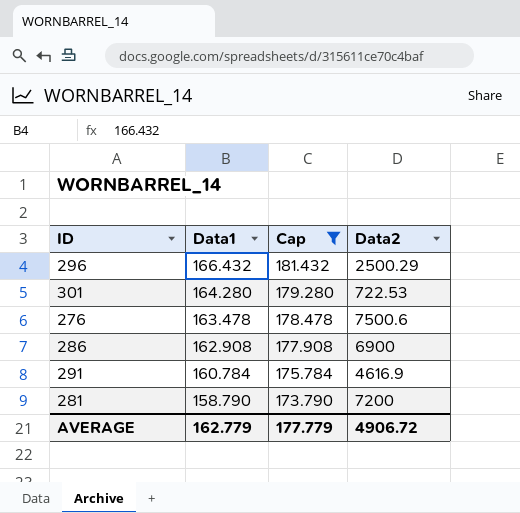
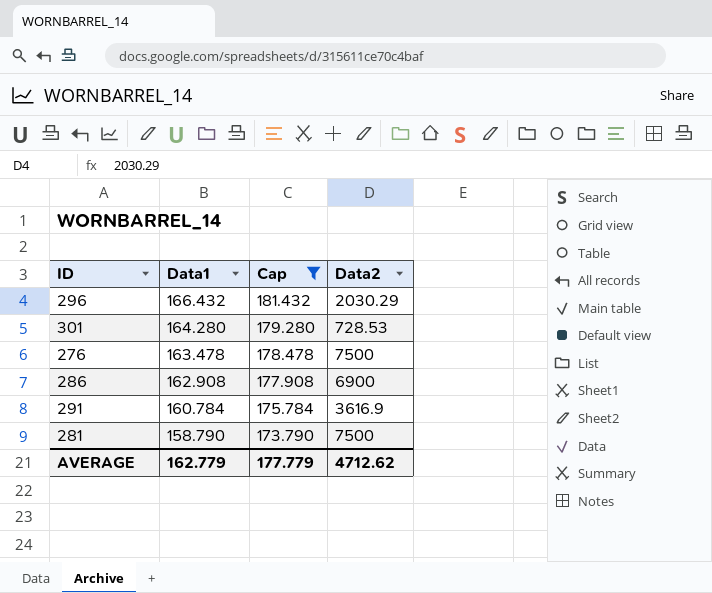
296 | Data2: 2500.29 -> 2030.29
301 | Data2: 722.53 -> 728.53
276 | Data2: 7500.6 -> 7500
291 | Data2: 4616.9 -> 3616.9
281 | Data2: 7200 -> 7500
AVERAGE | Data2: 4906.72 -> 4712.62

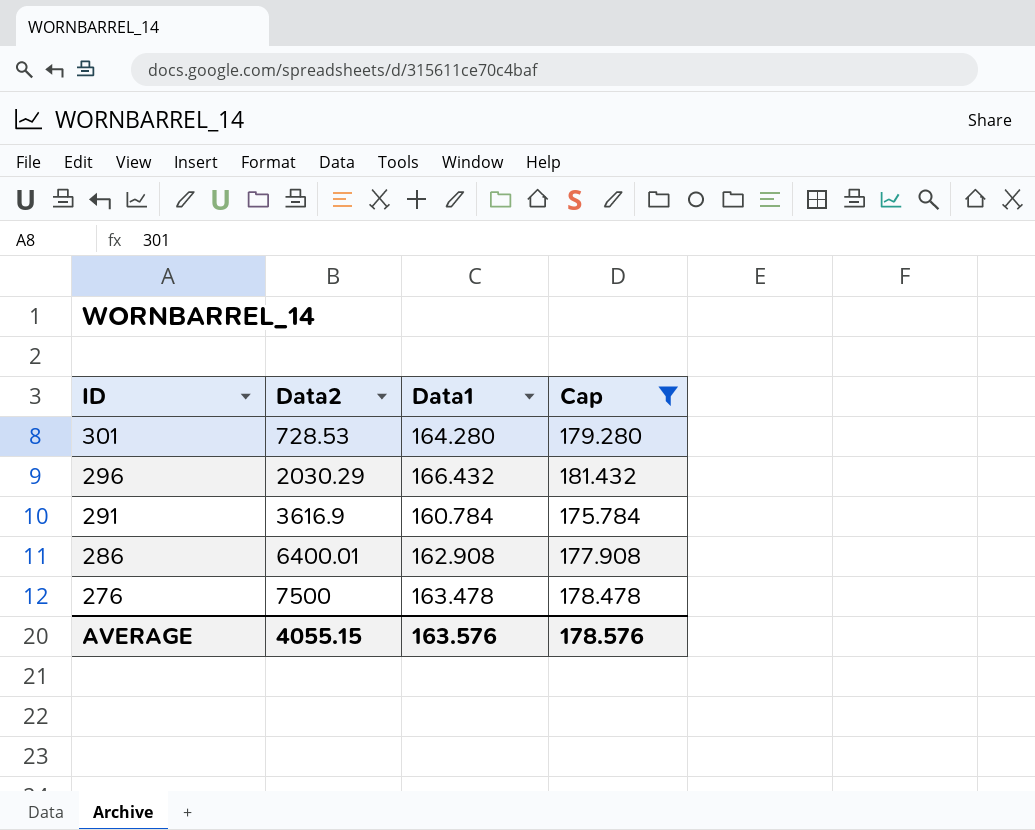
row order: Data1 descending -> ID descending
column Data2 | position: 4 -> 2
row 281: 158.790 | 173.790 | 7500 -> none
286 | Data2: 6900 -> 6400.01
AVERAGE | Data2: 4712.62 -> 4055.15
AVERAGE | Data1: 162.779 -> 163.576
AVERAGE | Cap: 177.779 -> 178.576

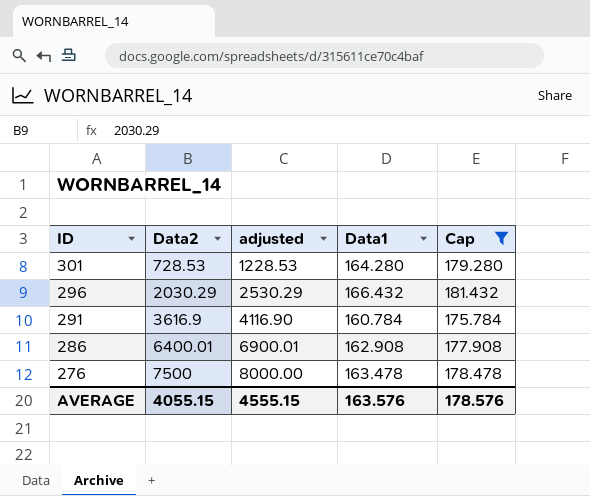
column adjusted | formula: none -> [Data2] + 500

